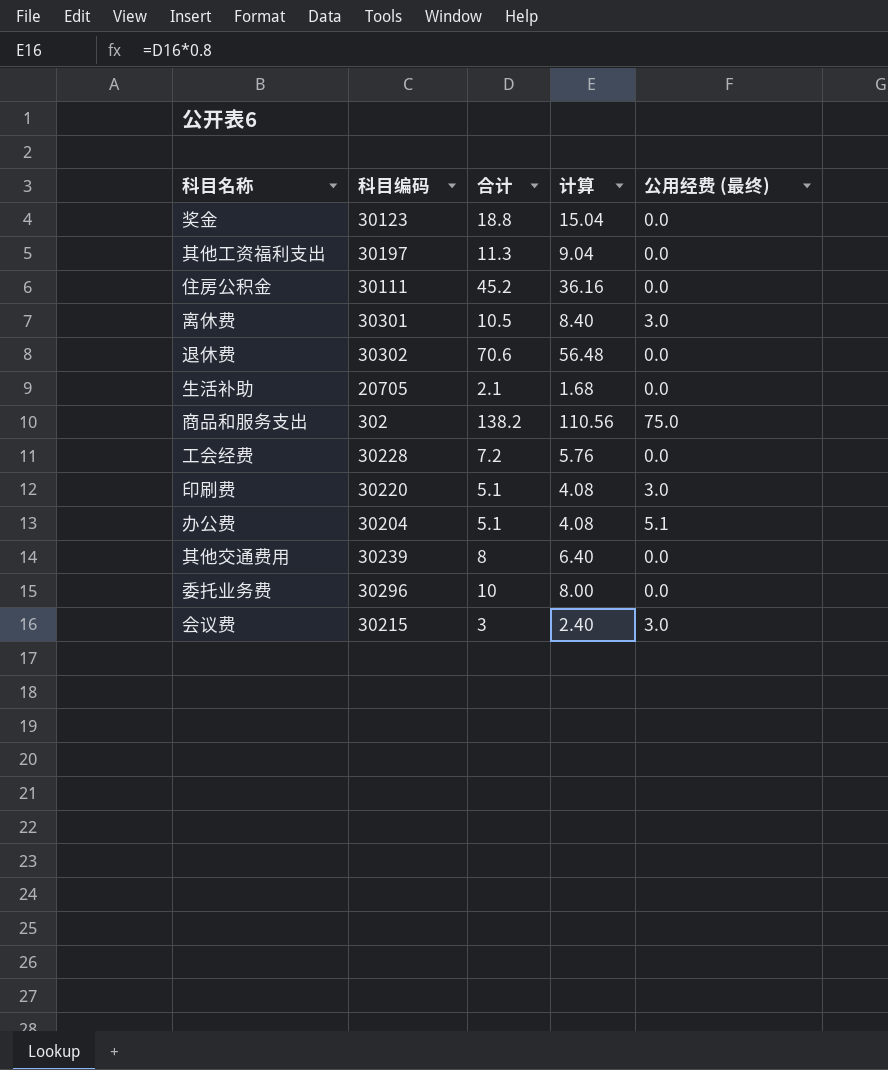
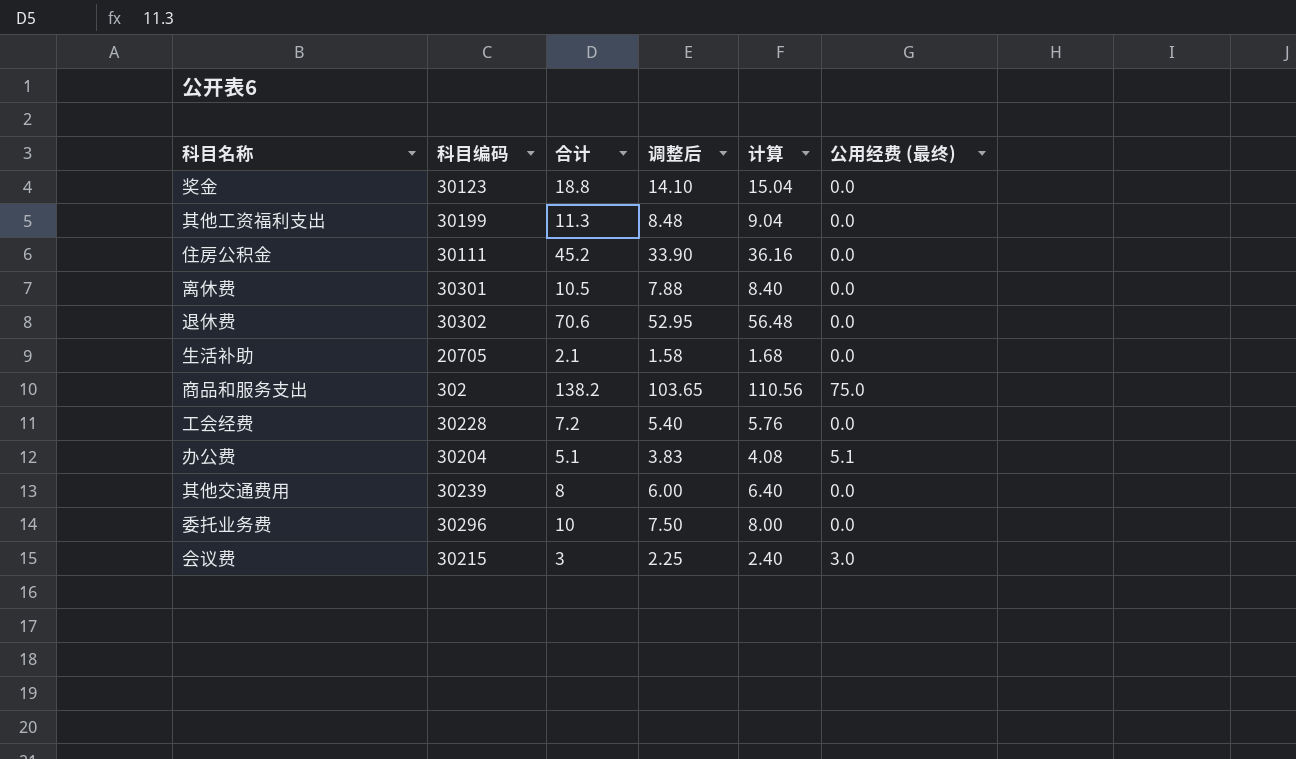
column 调整后 | formula: none -> [合计] * 0.75
row 印刷费: 30220 | 5.1 | 4.08 | 3.0 -> none
其他工资福利支出 | 科目编码: 30197 -> 30199
离休费 | 公用经费 (最终): 3.0 -> 0.0

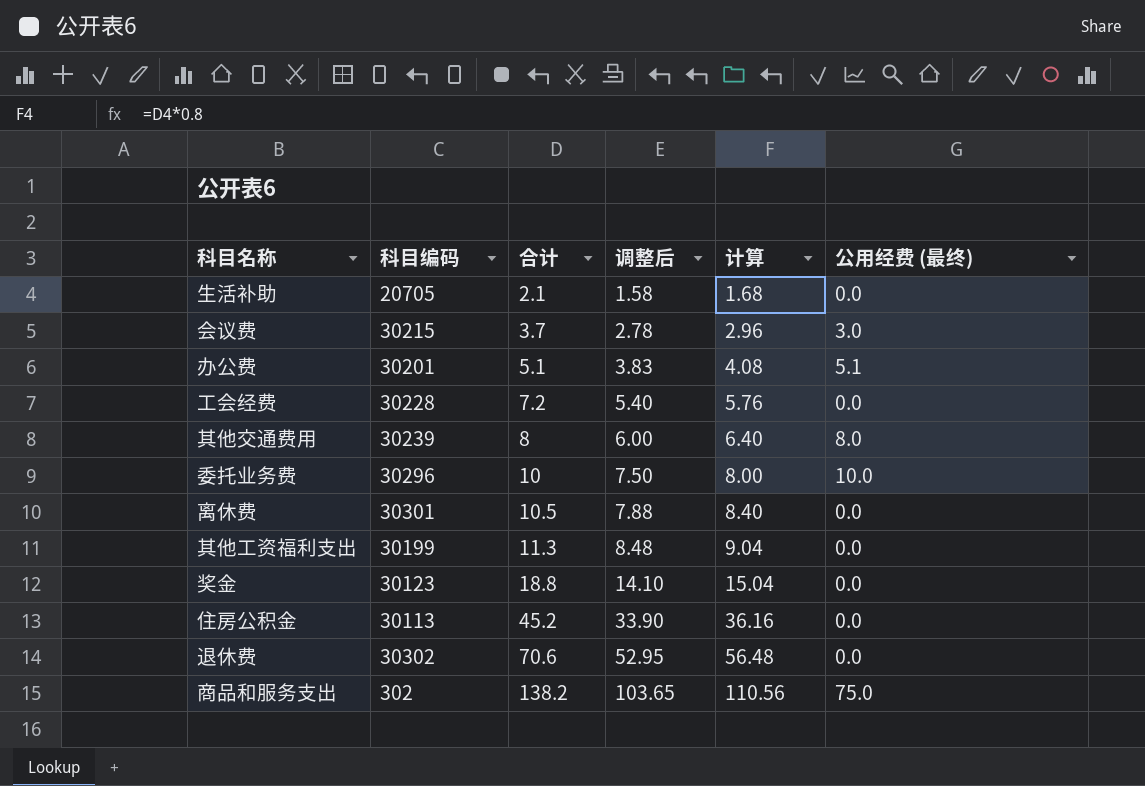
row order: none -> 合计 ascending
会议费 | 合计: 3 -> 3.7
会议费 | 调整后: 2.25 -> 2.78
会议费 | 计算: 2.40 -> 2.96
办公费 | 科目编码: 30204 -> 30201
其他交通费用 | 公用经费 (最终): 0.0 -> 8.0
委托业务费 | 公用经费 (最终): 0.0 -> 10.0
住房公积金 | 科目编码: 30111 -> 30113

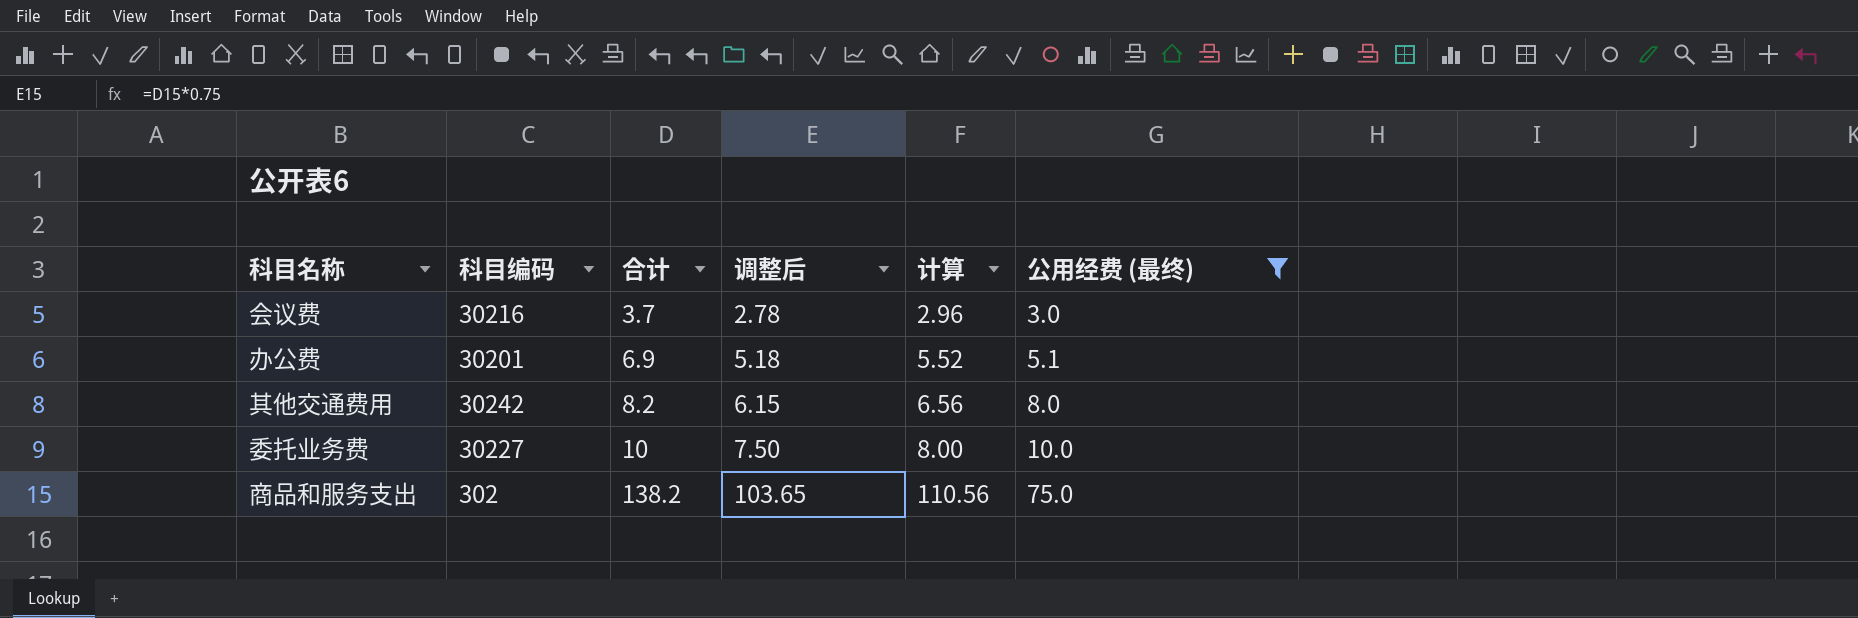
filter: none -> 公用经费 (最终) != 0.0
会议费 | 科目编码: 30215 -> 30216
办公费 | 合计: 5.1 -> 6.9
办公费 | 调整后: 3.83 -> 5.18
办公费 | 计算: 4.08 -> 5.52
其他交通费用 | 科目编码: 30239 -> 30242
其他交通费用 | 合计: 8 -> 8.2
其他交通费用 | 调整后: 6.00 -> 6.15
其他交通费用 | 计算: 6.40 -> 6.56
委托业务费 | 科目编码: 30296 -> 30227

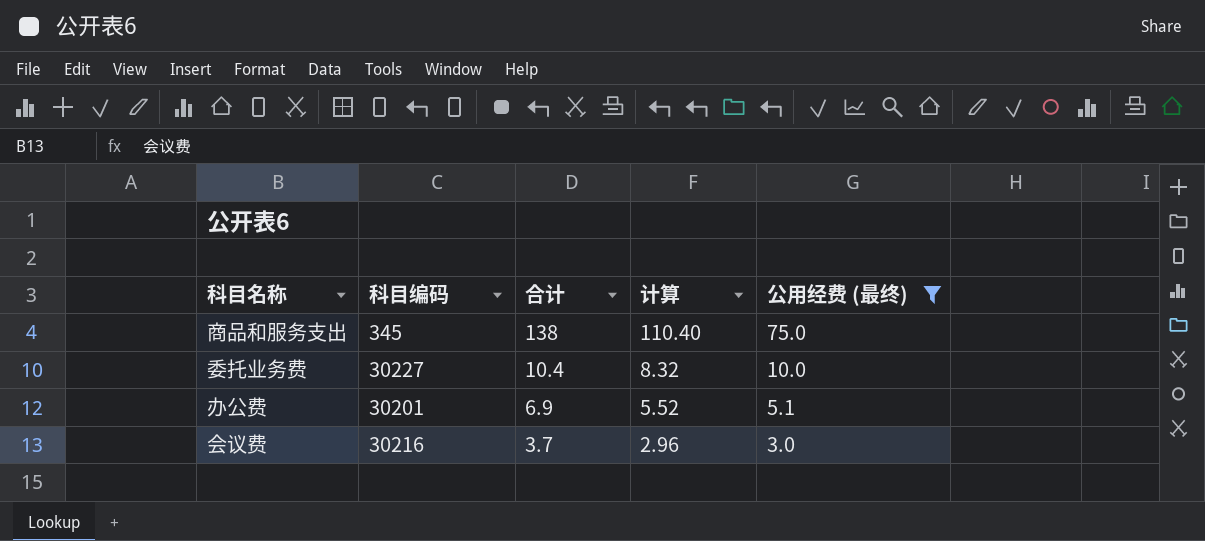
row order: 合计 ascending -> 合计 descending
column 调整后 | formula: [合计] * 0.75 -> none
row 其他交通费用: 30242 | 8.2 | 6.15 | 6.56 | 8.0 -> none
商品和服务支出 | 科目编码: 302 -> 345
商品和服务支出 | 合计: 138.2 -> 138
商品和服务支出 | 计算: 110.56 -> 110.40
委托业务费 | 合计: 10 -> 10.4
委托业务费 | 计算: 8.00 -> 8.32

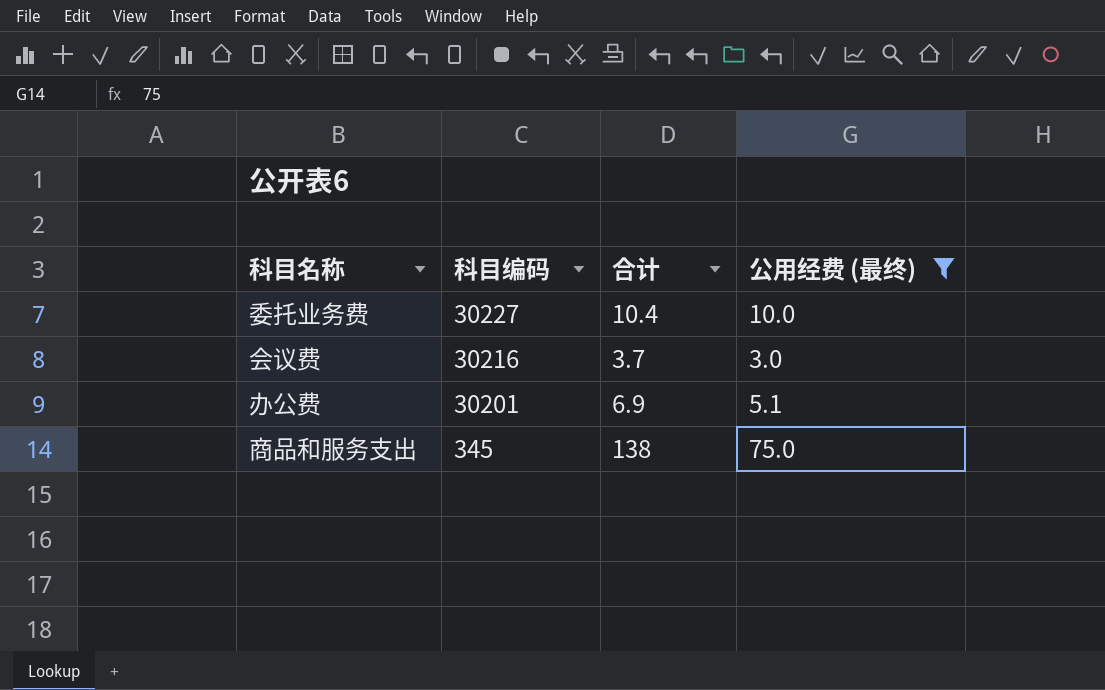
row order: 合计 descending -> 科目编码 descending
column 计算 | formula: [合计] * 0.8 -> none

